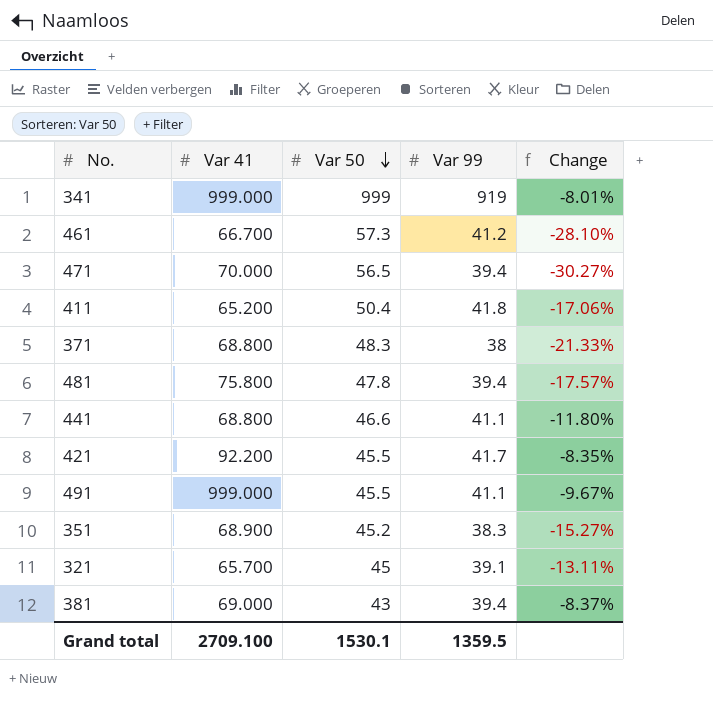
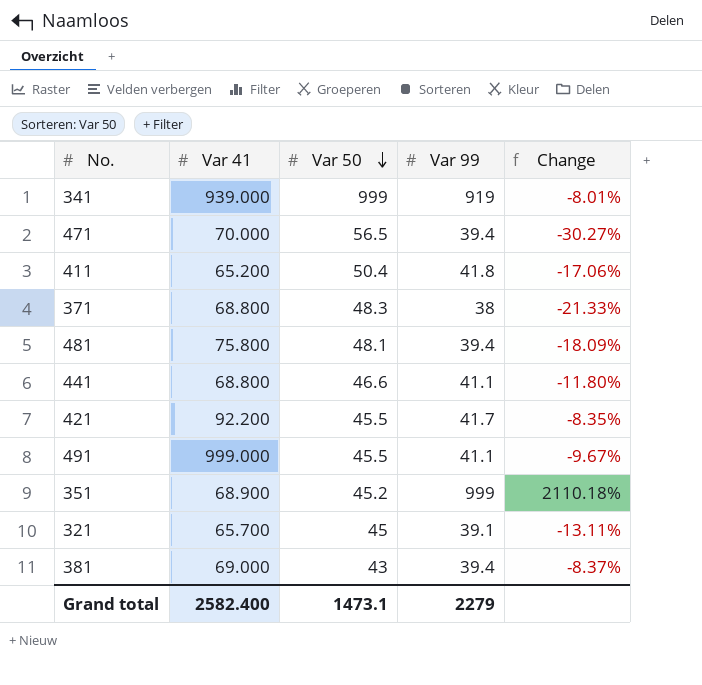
row 461: 66.700 | 57.3 | 41.2 | -28.10% -> none
341 | Var 41: 999.000 -> 939.000
481 | Var 50: 47.8 -> 48.1
481 | Change: -17.57% -> -18.09%
351 | Var 99: 38.3 -> 999
351 | Change: -15.27% -> 2110.18%
Grand total | Var 41: 2709.100 -> 2582.400
Grand total | Var 50: 1530.1 -> 1473.1
Grand total | Var 99: 1359.5 -> 2279

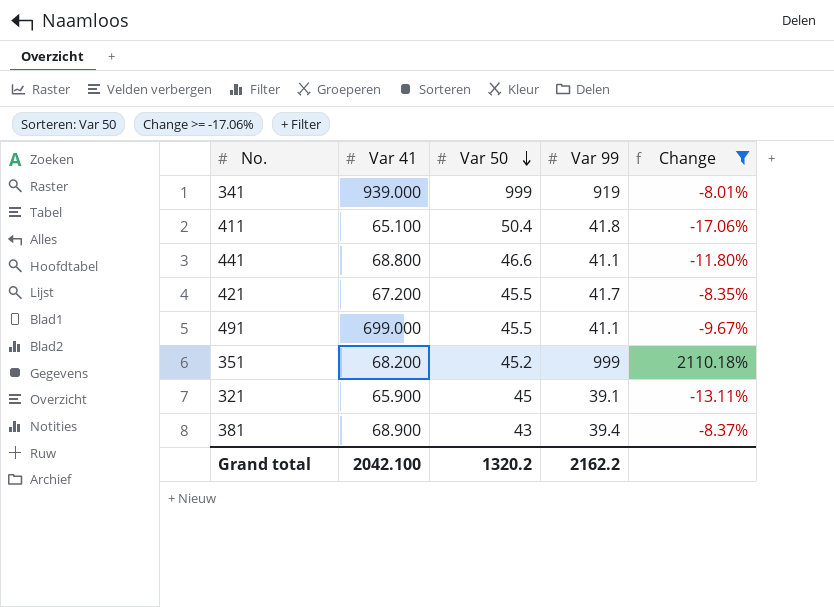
filter: none -> Change >= -17.06%
411 | Var 41: 65.200 -> 65.100
421 | Var 41: 92.200 -> 67.200
491 | Var 41: 999.000 -> 699.000
351 | Var 41: 68.900 -> 68.200
321 | Var 41: 65.700 -> 65.900
381 | Var 41: 69.000 -> 68.900
Grand total | Var 41: 2582.400 -> 2042.100
Grand total | Var 50: 1473.1 -> 1320.2
Grand total | Var 99: 2279 -> 2162.2

